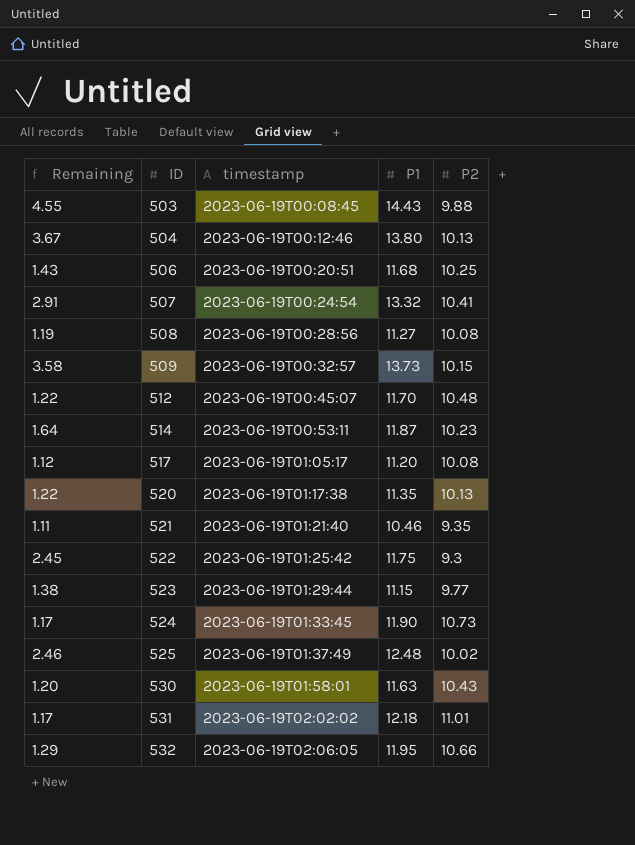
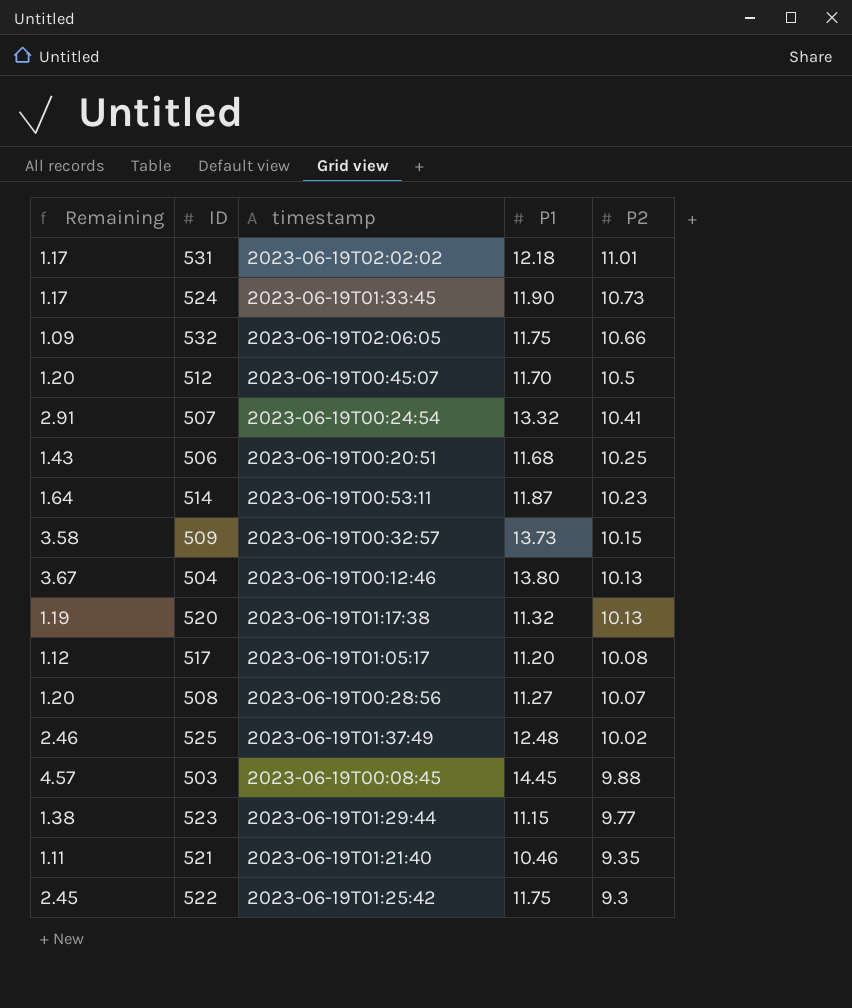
row order: ID ascending -> P2 descending
row 530: 1.20 | 2023-06-19T01:58:01 | 11.63 | 10.43 -> none
532 | Remaining: 1.29 -> 1.09
532 | P1: 11.95 -> 11.75
512 | Remaining: 1.22 -> 1.20
512 | P2: 10.48 -> 10.5
520 | Remaining: 1.22 -> 1.19
520 | P1: 11.35 -> 11.32
508 | Remaining: 1.19 -> 1.20
508 | P2: 10.08 -> 10.07
503 | Remaining: 4.55 -> 4.57
503 | P1: 14.43 -> 14.45

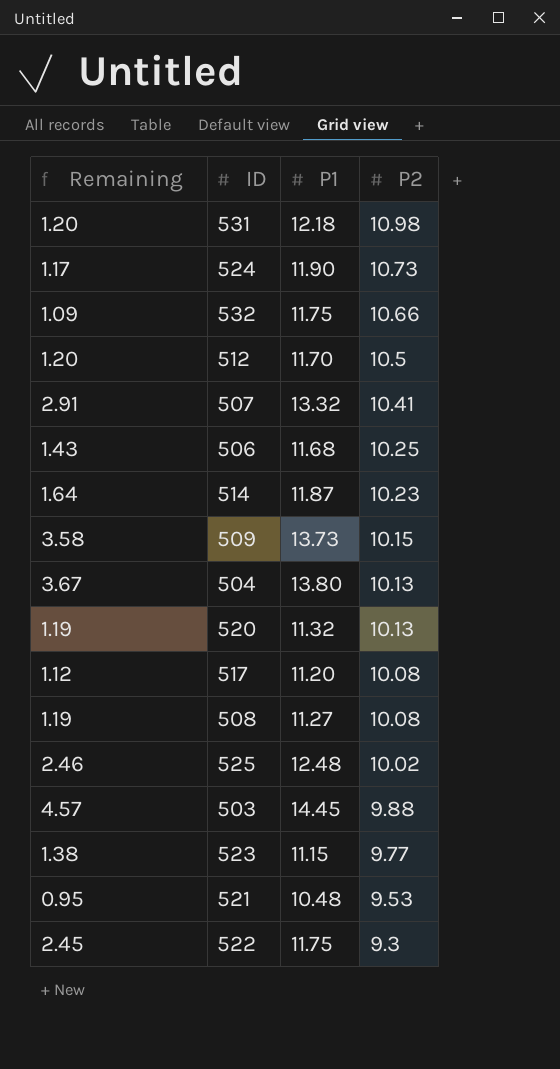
column timestamp | position: 3 -> none
531 | Remaining: 1.17 -> 1.20
531 | P2: 11.01 -> 10.98
508 | Remaining: 1.20 -> 1.19
508 | P2: 10.07 -> 10.08
521 | Remaining: 1.11 -> 0.95
521 | P1: 10.46 -> 10.48
521 | P2: 9.35 -> 9.53

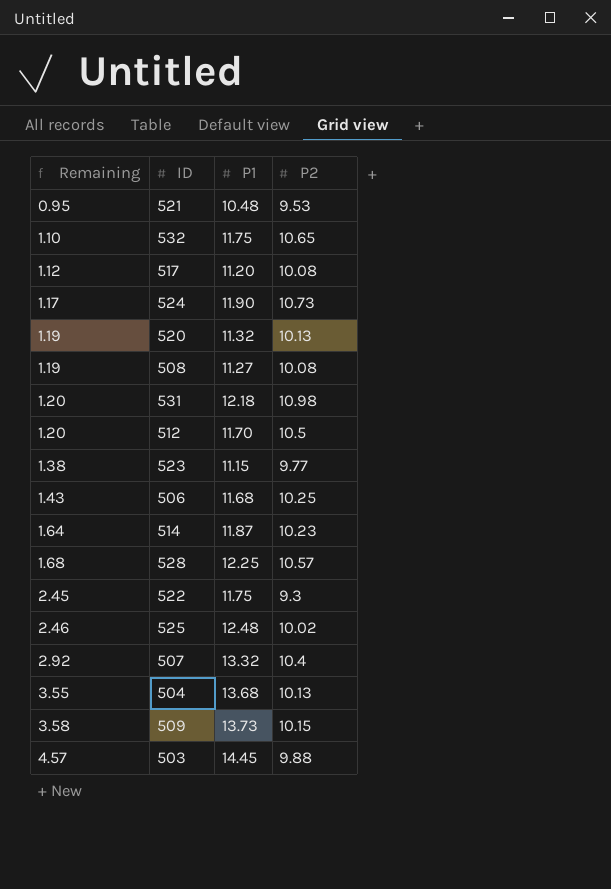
row order: P2 descending -> Remaining ascending
532 | Remaining: 1.09 -> 1.10
532 | P2: 10.66 -> 10.65
row 528: none -> 1.68 | 12.25 | 10.57
507 | Remaining: 2.91 -> 2.92
507 | P2: 10.41 -> 10.4
504 | Remaining: 3.67 -> 3.55
504 | P1: 13.80 -> 13.68

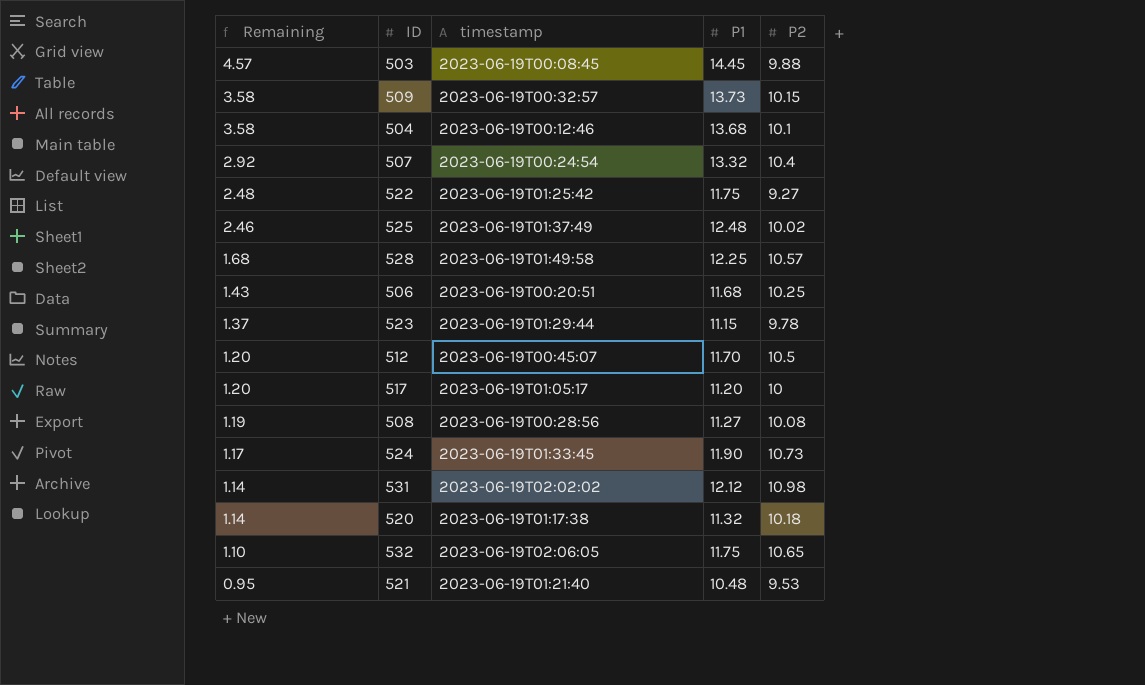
row order: Remaining ascending -> Remaining descending
column timestamp | position: none -> 3
row 514: 1.64 | 11.87 | 10.23 -> none
504 | Remaining: 3.55 -> 3.58
504 | P2: 10.13 -> 10.1
522 | Remaining: 2.45 -> 2.48
522 | P2: 9.3 -> 9.27
523 | Remaining: 1.38 -> 1.37
523 | P2: 9.77 -> 9.78
517 | Remaining: 1.12 -> 1.20
517 | P2: 10.08 -> 10
531 | Remaining: 1.20 -> 1.14
531 | P1: 12.18 -> 12.12
520 | Remaining: 1.19 -> 1.14
520 | P2: 10.13 -> 10.18

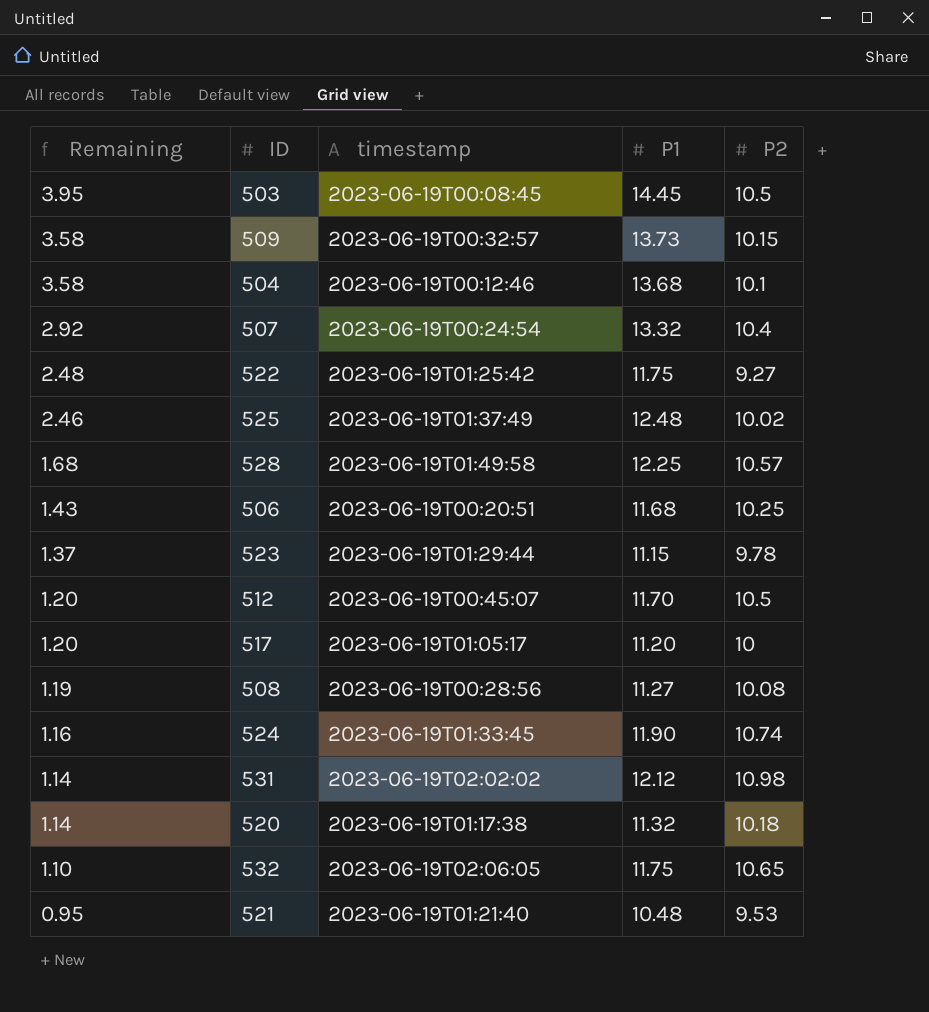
503 | Remaining: 4.57 -> 3.95
503 | P2: 9.88 -> 10.5
524 | Remaining: 1.17 -> 1.16
524 | P2: 10.73 -> 10.74

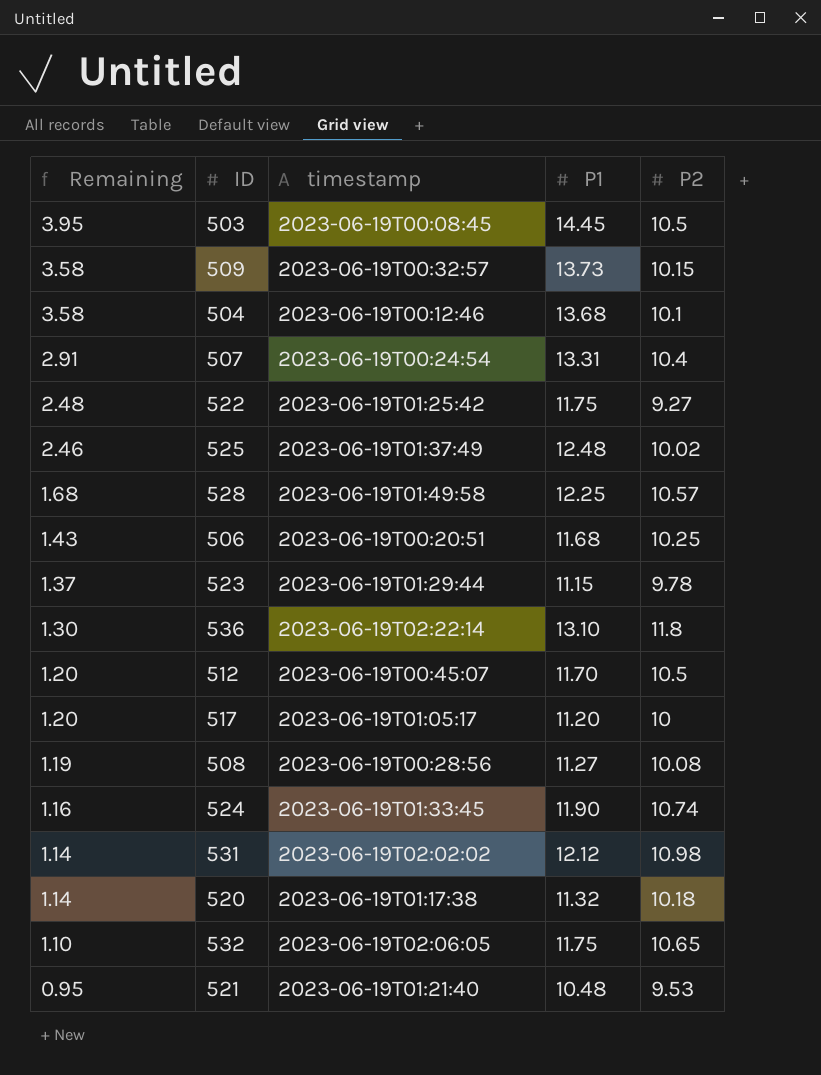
507 | Remaining: 2.92 -> 2.91
507 | P1: 13.32 -> 13.31
row 536: none -> 1.30 | 2023-06-19T02:22:14 | 13.10 | 11.8

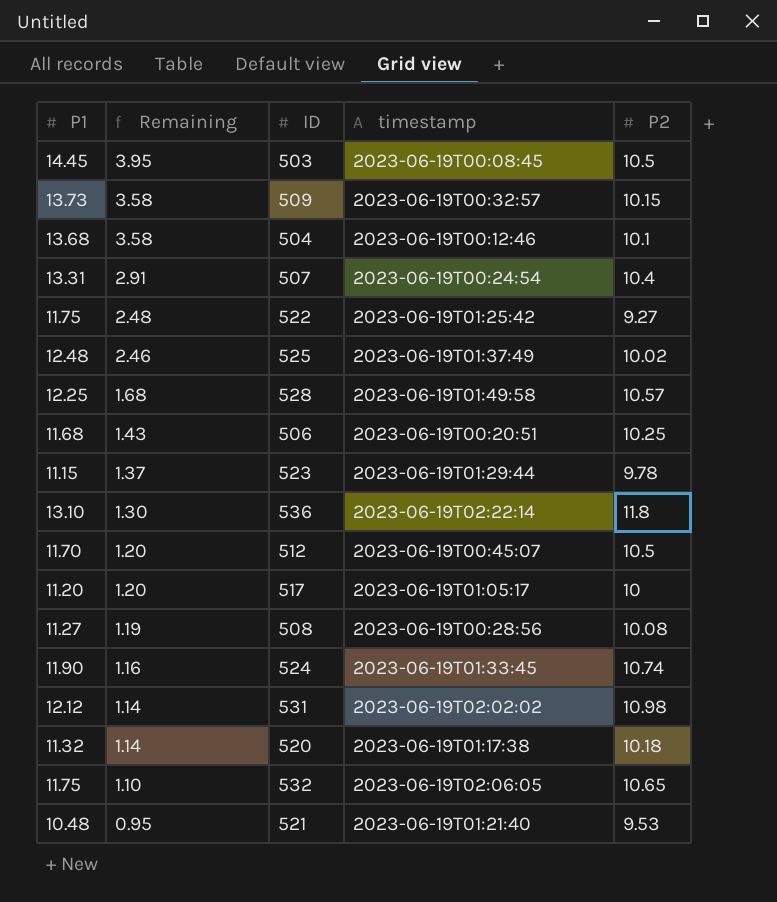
column P1 | position: 4 -> 1

